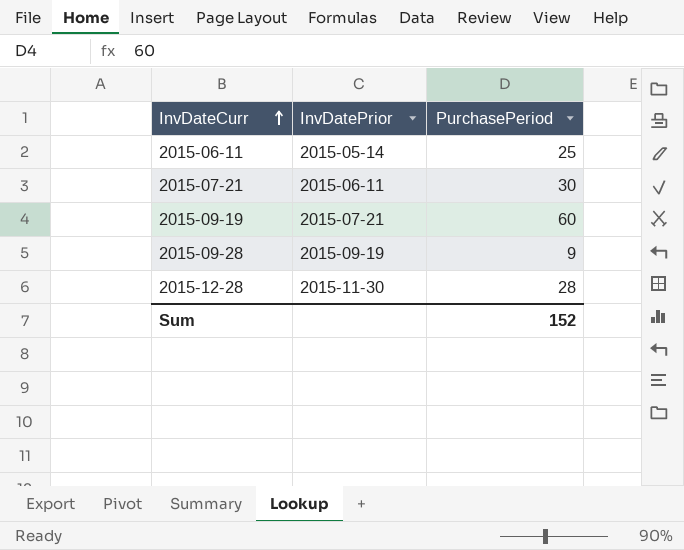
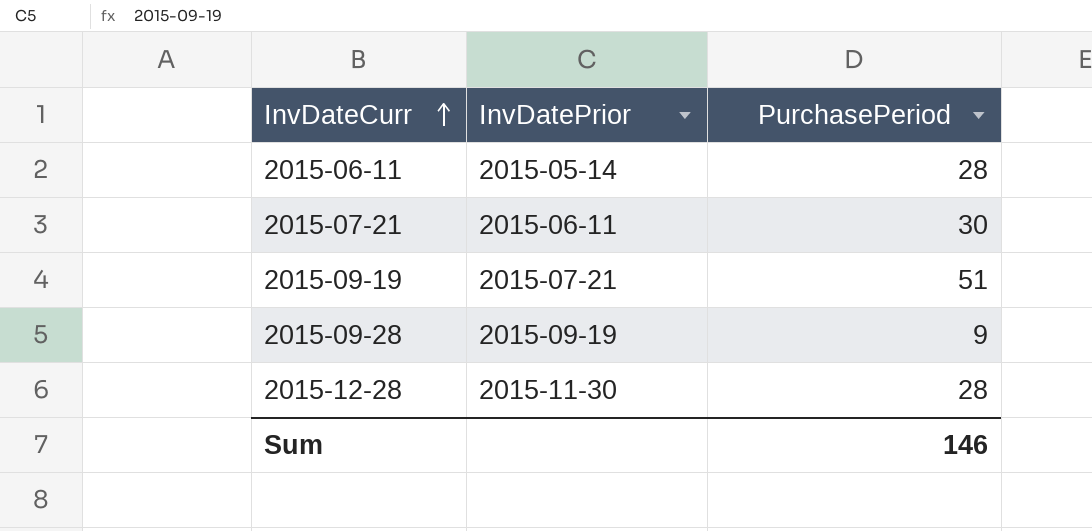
2015-06-11 | PurchasePeriod: 25 -> 28
2015-09-19 | PurchasePeriod: 60 -> 51
Sum | PurchasePeriod: 152 -> 146

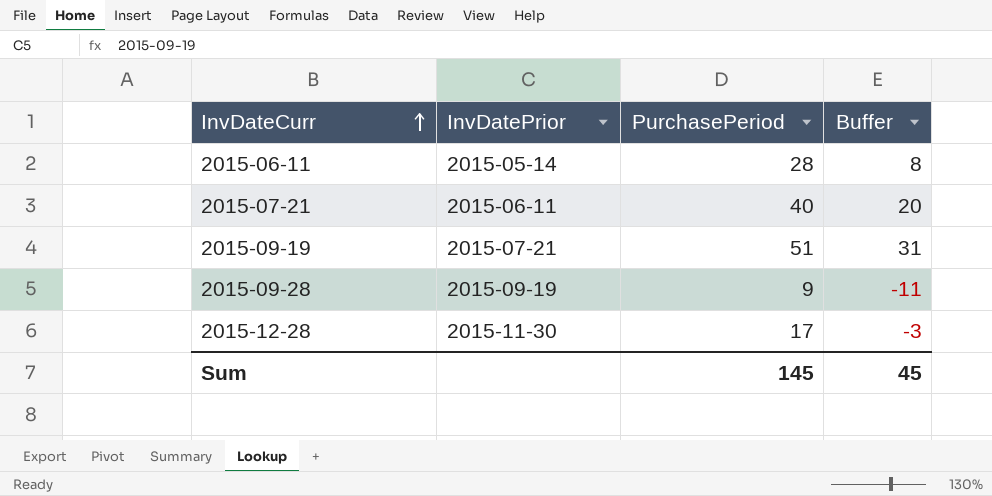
column Buffer | formula: none -> [PurchasePeriod] - 20
2015-07-21 | PurchasePeriod: 30 -> 40
2015-12-28 | PurchasePeriod: 28 -> 17
Sum | PurchasePeriod: 146 -> 145

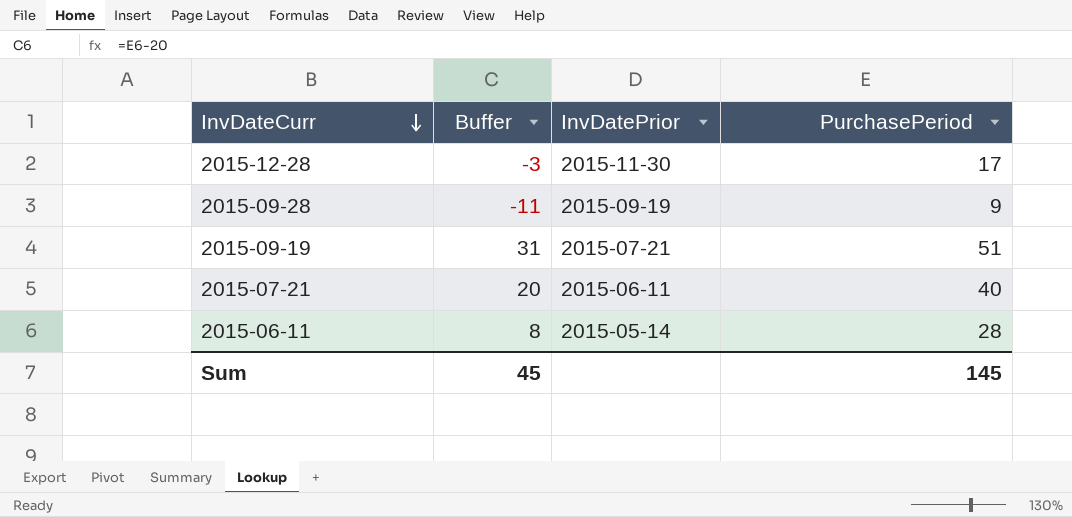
row order: InvDateCurr ascending -> InvDateCurr descending
column Buffer | position: 4 -> 2

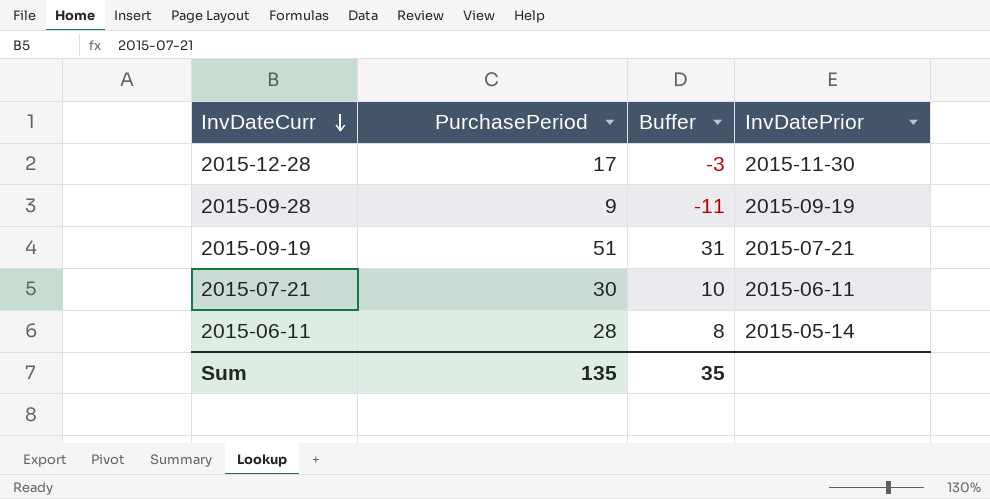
column PurchasePeriod | position: 4 -> 2
2015-07-21 | PurchasePeriod: 40 -> 30
2015-07-21 | Buffer: 20 -> 10
Sum | PurchasePeriod: 145 -> 135
Sum | Buffer: 45 -> 35

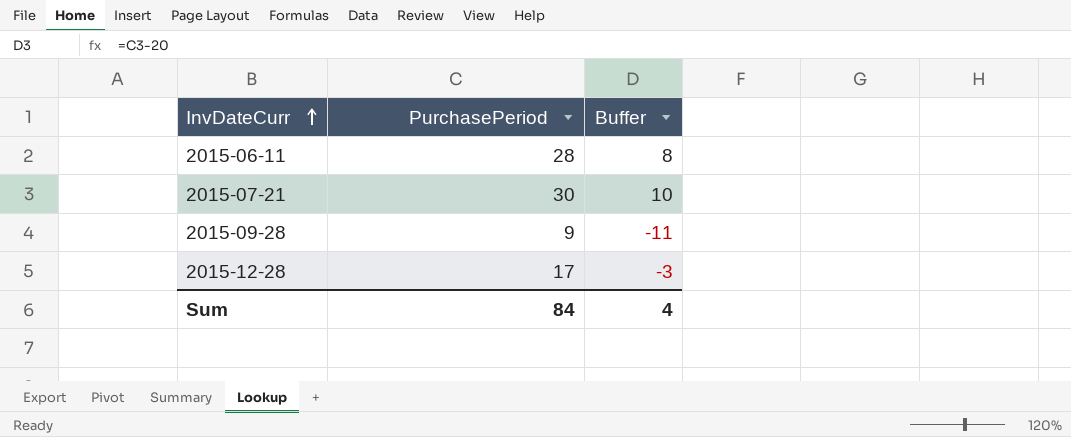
row order: InvDateCurr descending -> InvDateCurr ascending
column InvDatePrior | position: 4 -> none
row 2015-09-19: 51 | 31 | 2015-07-21 -> none
Sum | PurchasePeriod: 135 -> 84
Sum | Buffer: 35 -> 4

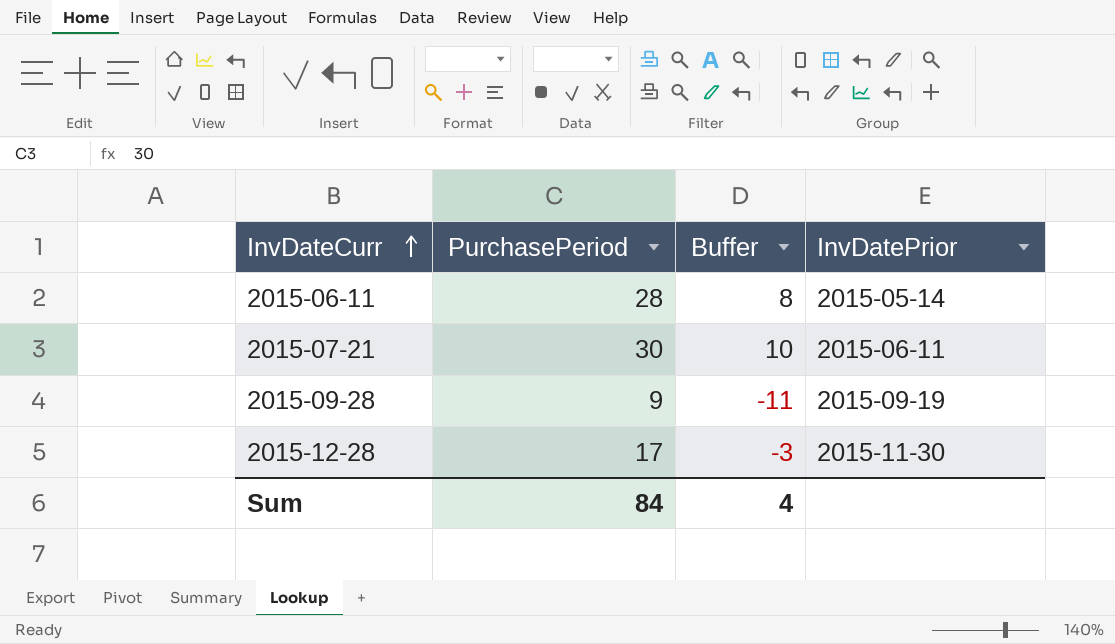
column InvDatePrior | position: none -> 4

